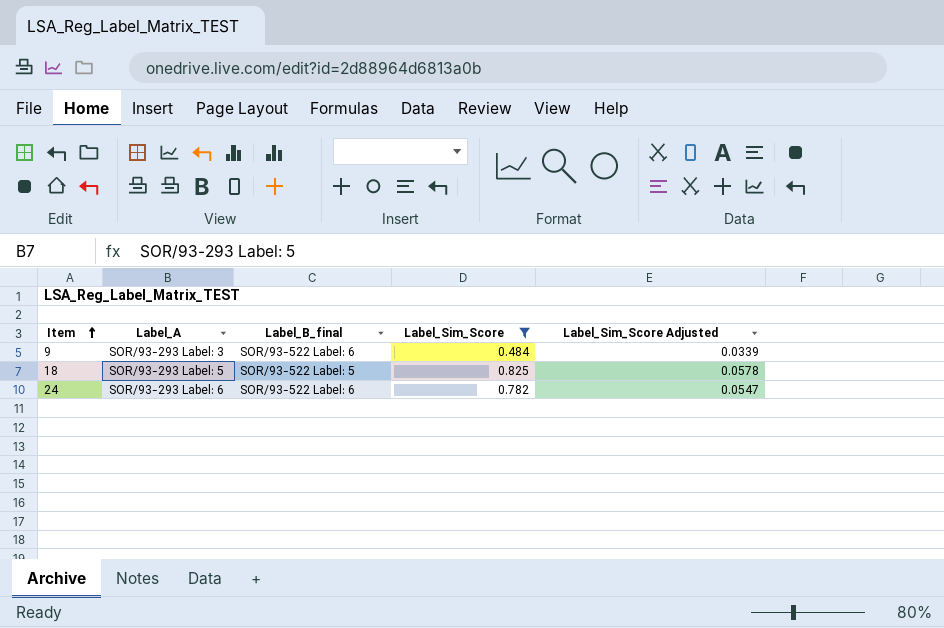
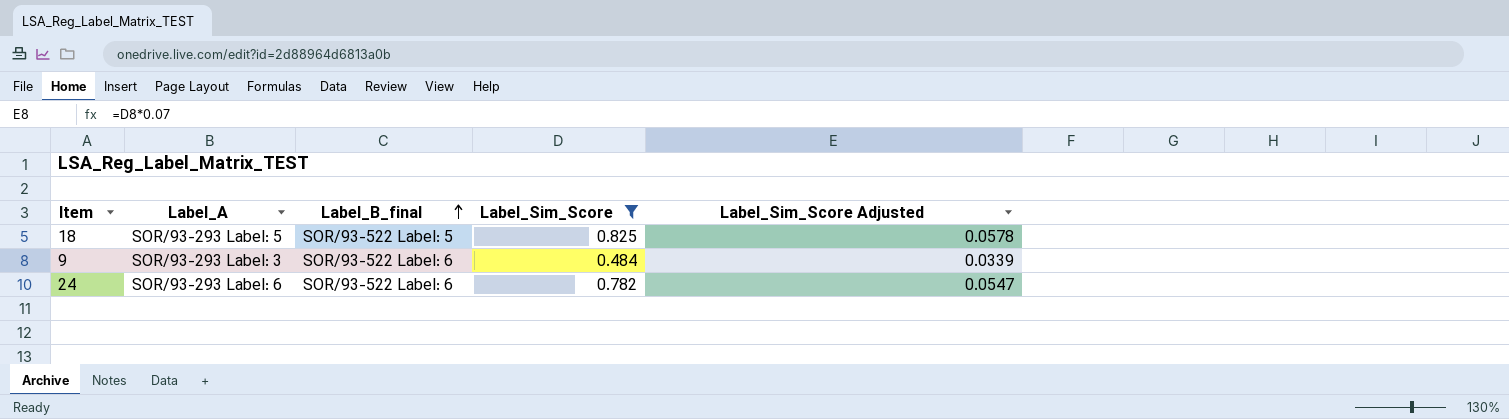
row order: Item ascending -> Label_B_final ascending

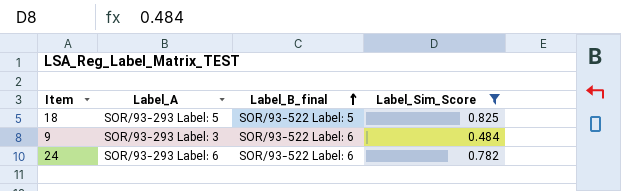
column Label_Sim_Score Adjusted | formula: [Label_Sim_Score] * 0.07 -> none

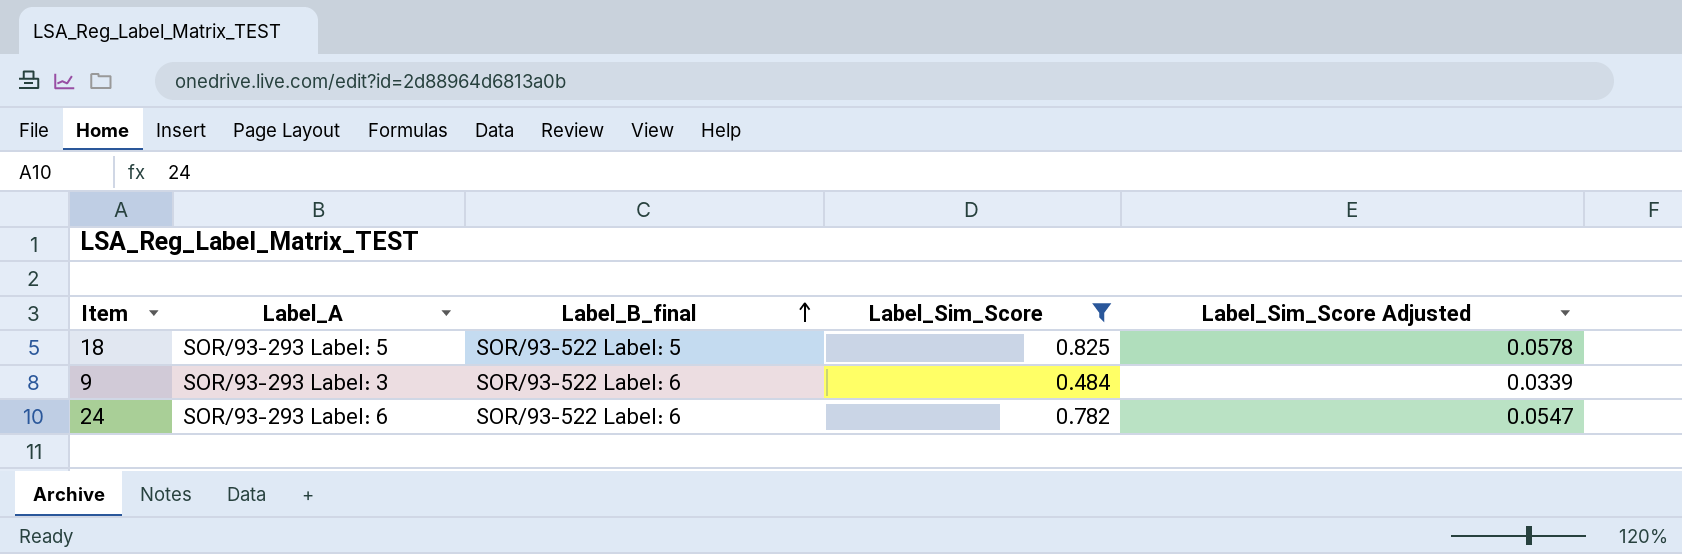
column Label_Sim_Score Adjusted | formula: none -> [Label_Sim_Score] * 0.07

